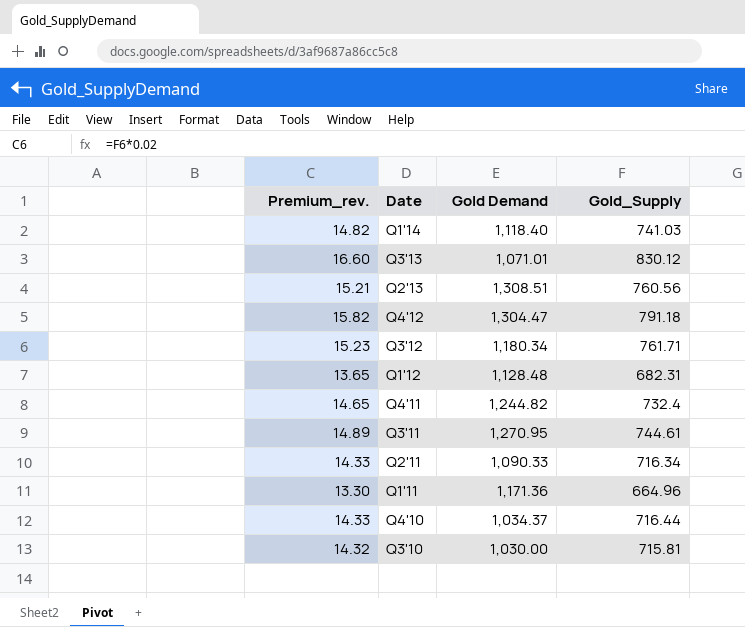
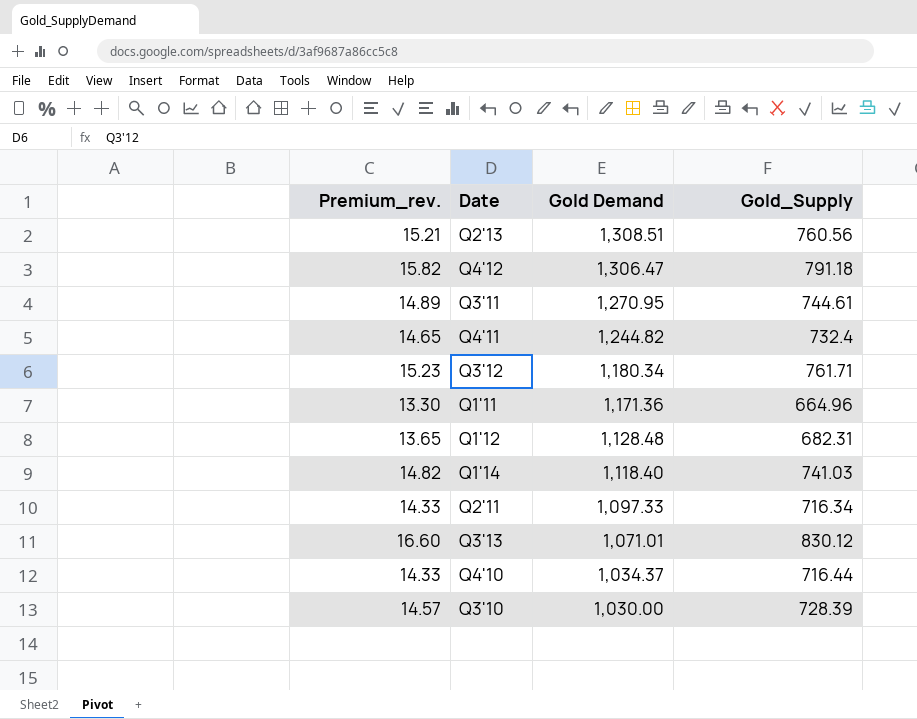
row order: Date descending -> Gold Demand descending
Q4'12 | Gold Demand: 1,304.47 -> 1,306.47
Q2'11 | Gold Demand: 1,090.33 -> 1,097.33
Q3'10 | Premium_rev.: 14.32 -> 14.57
Q3'10 | Gold_Supply: 715.81 -> 728.39

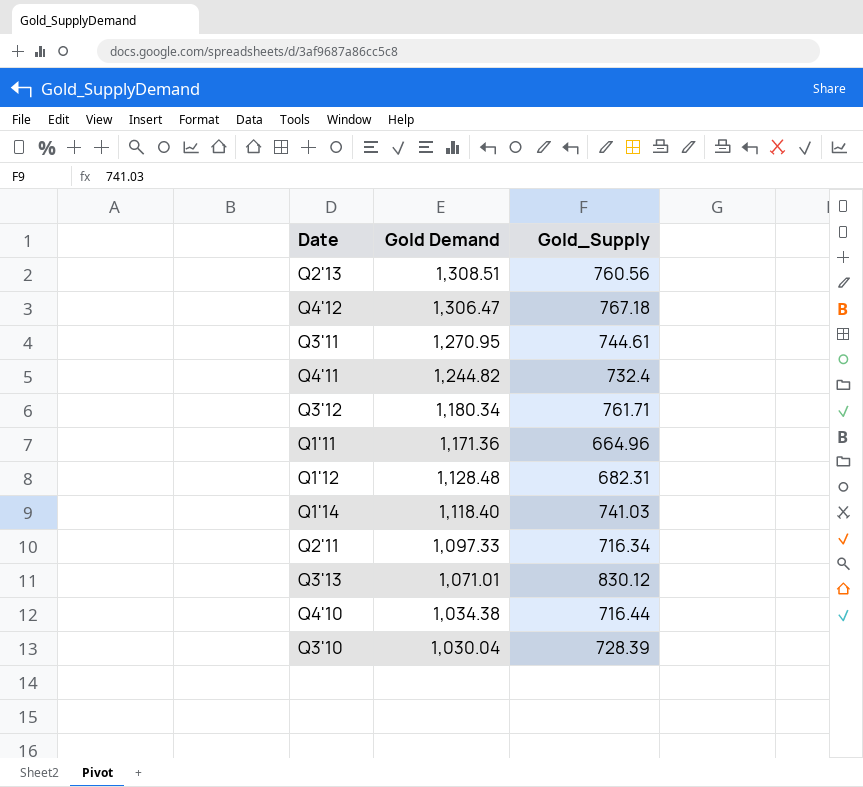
column Premium_rev. | formula: [Gold_Supply] * 0.02 -> none
Q4'12 | Gold_Supply: 791.18 -> 767.18
Q4'10 | Gold Demand: 1,034.37 -> 1,034.38
Q3'10 | Gold Demand: 1,030.00 -> 1,030.04

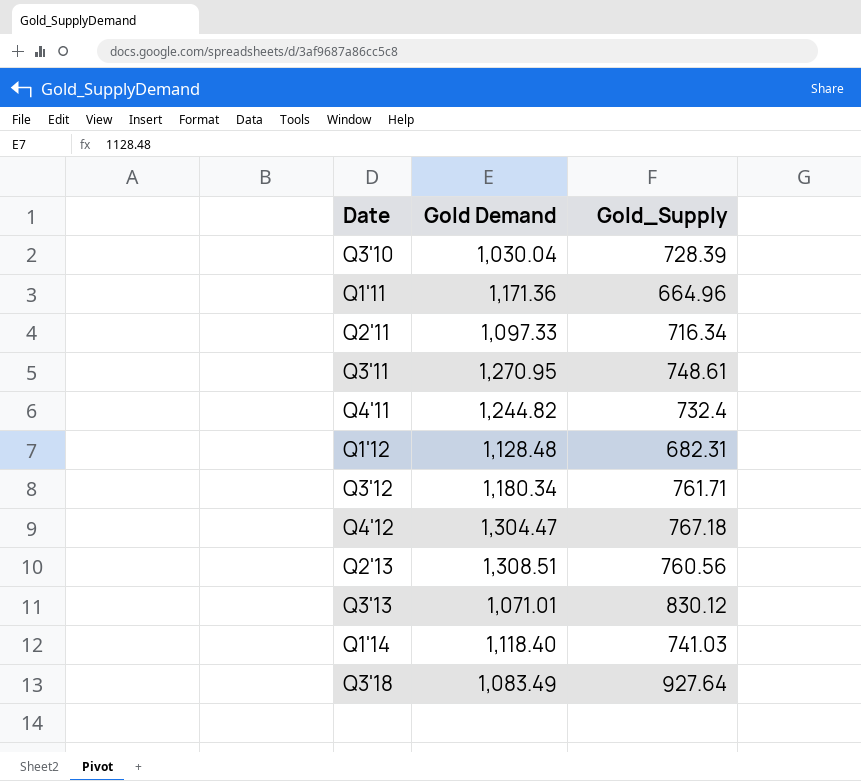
row order: Gold Demand descending -> Date ascending
row Q4'10: 1,034.38 | 716.44 -> none
Q3'11 | Gold_Supply: 744.61 -> 748.61
Q4'12 | Gold Demand: 1,306.47 -> 1,304.47
row Q3'18: none -> 1,083.49 | 927.64

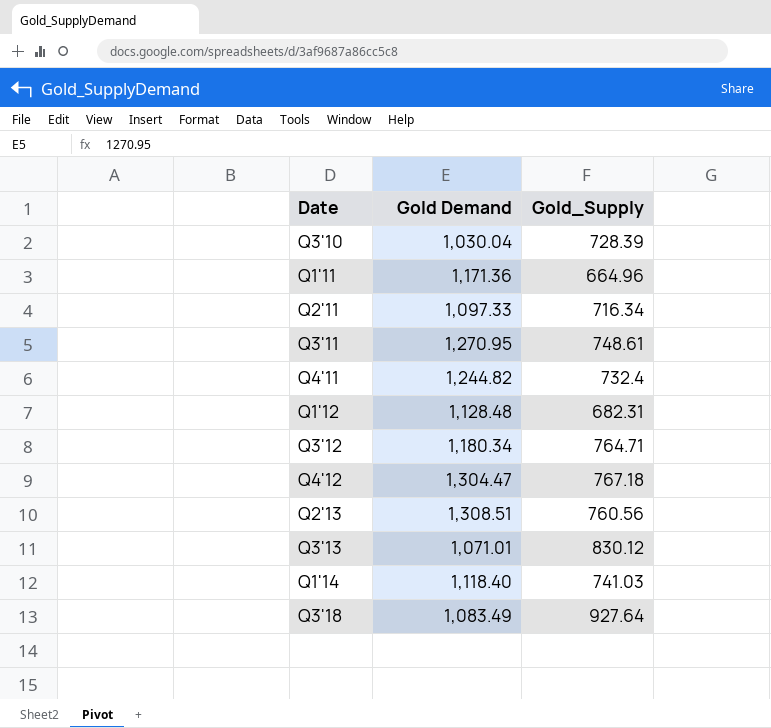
Q3'12 | Gold_Supply: 761.71 -> 764.71

